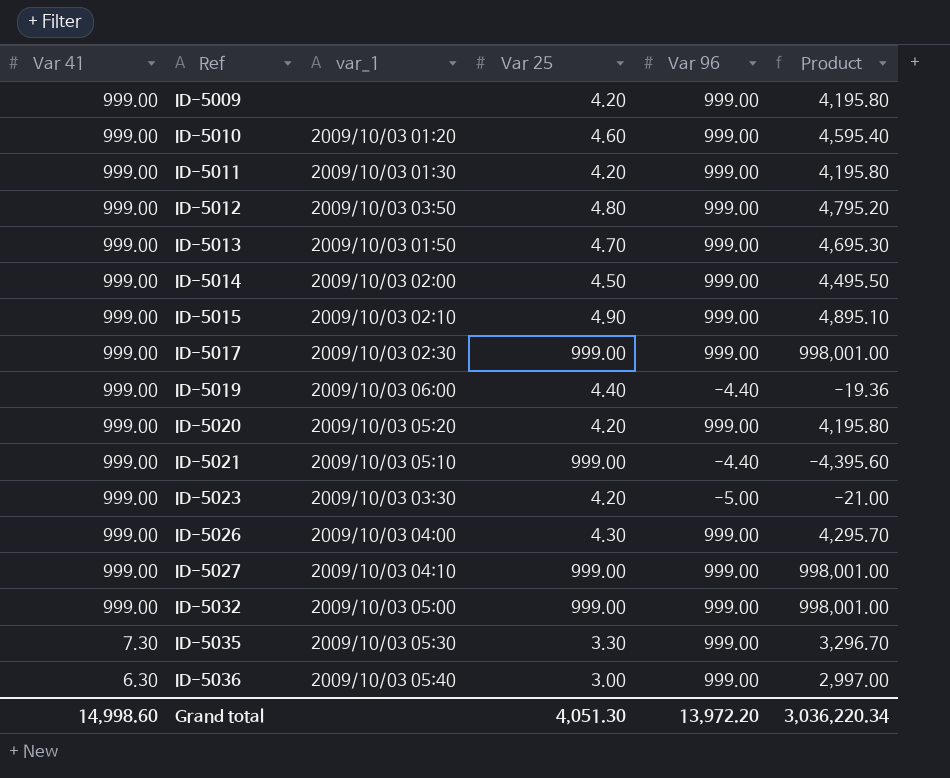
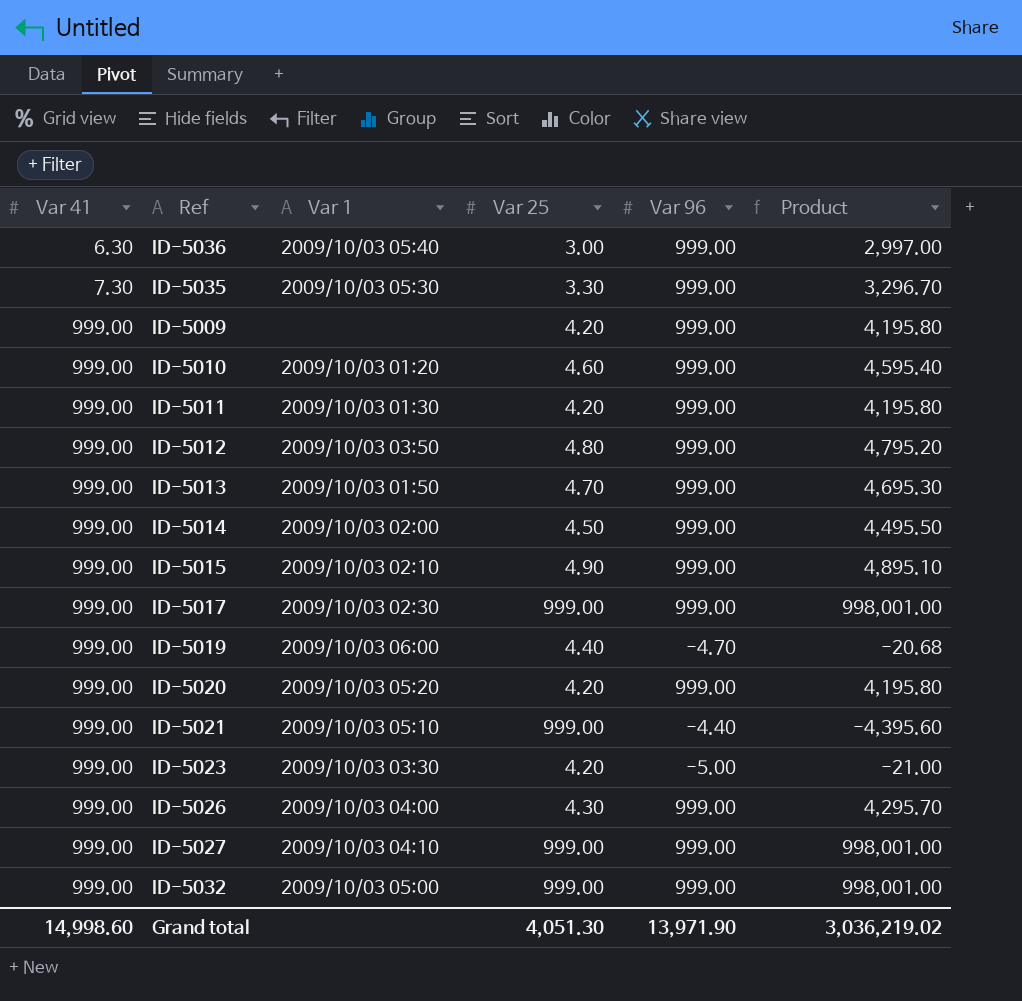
row order: Var 41 descending -> Var 41 ascending
column name: var_1 -> Var 1
ID-5019 | Var 96: -4.40 -> -4.70
ID-5019 | Product: -19.36 -> -20.68
Grand total | Var 96: 13,972.20 -> 13,971.90
Grand total | Product: 3,036,220.34 -> 3,036,219.02

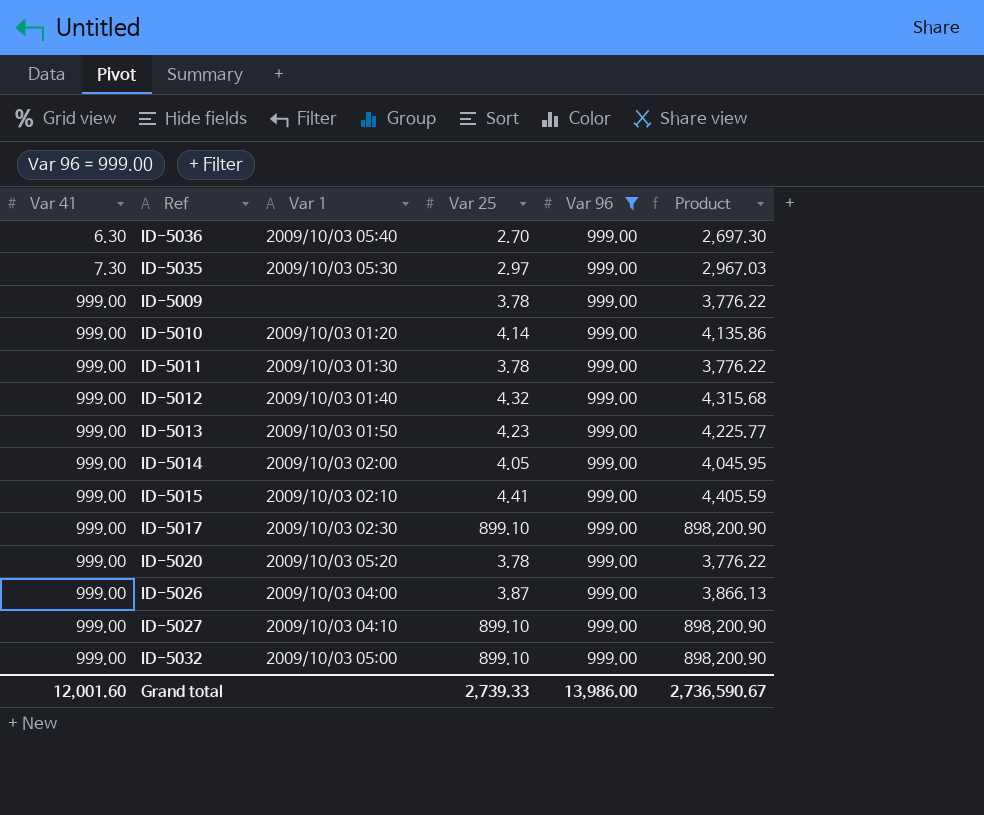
filter: none -> Var 96 = 999.00
ID-5036 | Var 25: 3.00 -> 2.70
ID-5036 | Product: 2,997.00 -> 2,697.30
ID-5035 | Var 25: 3.30 -> 2.97
ID-5035 | Product: 3,296.70 -> 2,967.03
ID-5009 | Var 25: 4.20 -> 3.78
ID-5009 | Product: 4,195.80 -> 3,776.22
ID-5010 | Var 25: 4.60 -> 4.14
ID-5010 | Product: 4,595.40 -> 4,135.86
ID-5011 | Var 25: 4.20 -> 3.78
ID-5011 | Product: 4,195.80 -> 3,776.22
ID-5012 | Var 1: 2009/10/03 03:50 -> 2009/10/03 01:40
ID-5012 | Var 25: 4.80 -> 4.32
ID-5012 | Product: 4,795.20 -> 4,315.68
ID-5013 | Var 25: 4.70 -> 4.23
ID-5013 | Product: 4,695.30 -> 4,225.77
ID-5014 | Var 25: 4.50 -> 4.05
ID-5014 | Product: 4,495.50 -> 4,045.95
ID-5015 | Var 25: 4.90 -> 4.41
ID-5015 | Product: 4,895.10 -> 4,405.59
ID-5017 | Var 25: 999.00 -> 899.10
ID-5017 | Product: 998,001.00 -> 898,200.90
ID-5020 | Var 25: 4.20 -> 3.78
ID-5020 | Product: 4,195.80 -> 3,776.22
ID-5026 | Var 25: 4.30 -> 3.87
ID-5026 | Product: 4,295.70 -> 3,866.13
ID-5027 | Var 25: 999.00 -> 899.10
ID-5027 | Product: 998,001.00 -> 898,200.90
ID-5032 | Var 25: 999.00 -> 899.10
ID-5032 | Product: 998,001.00 -> 898,200.90
Grand total | Var 41: 14,998.60 -> 12,001.60
Grand total | Var 25: 4,051.30 -> 2,739.33
Grand total | Var 96: 13,971.90 -> 13,986.00
Grand total | Product: 3,036,219.02 -> 2,736,590.67

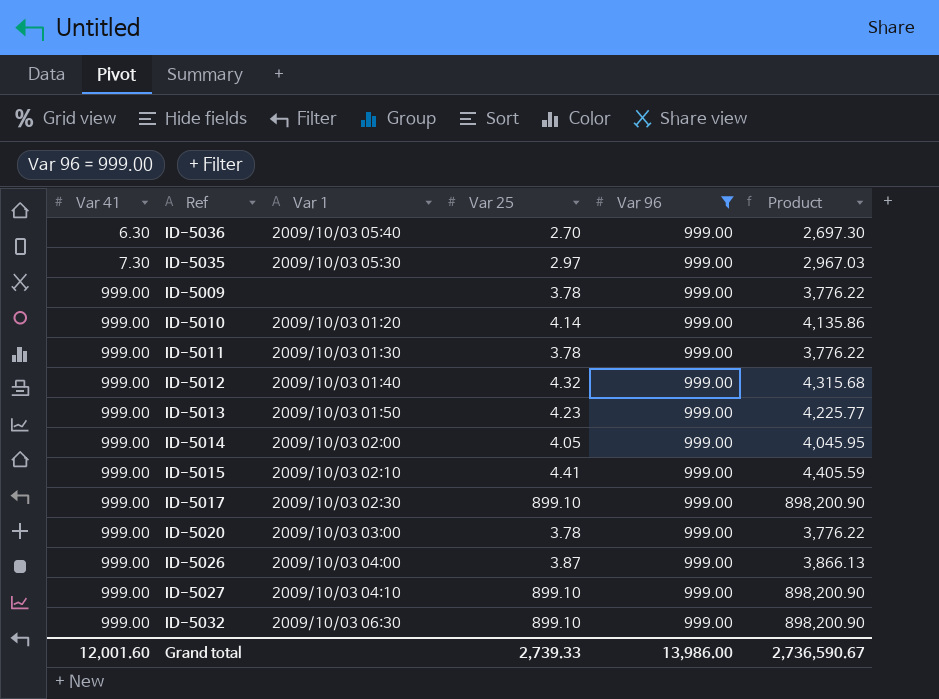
ID-5020 | Var 1: 2009/10/03 05:20 -> 2009/10/03 03:00
ID-5032 | Var 1: 2009/10/03 05:00 -> 2009/10/03 06:30

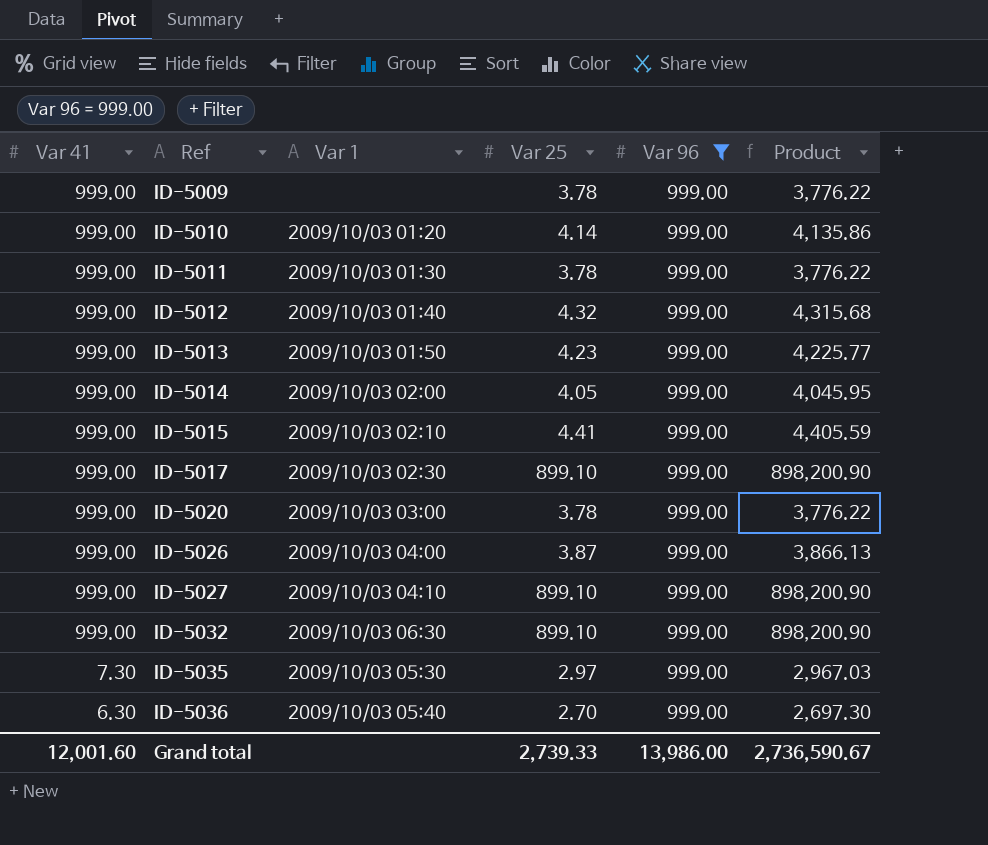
row order: Var 41 ascending -> Var 41 descending

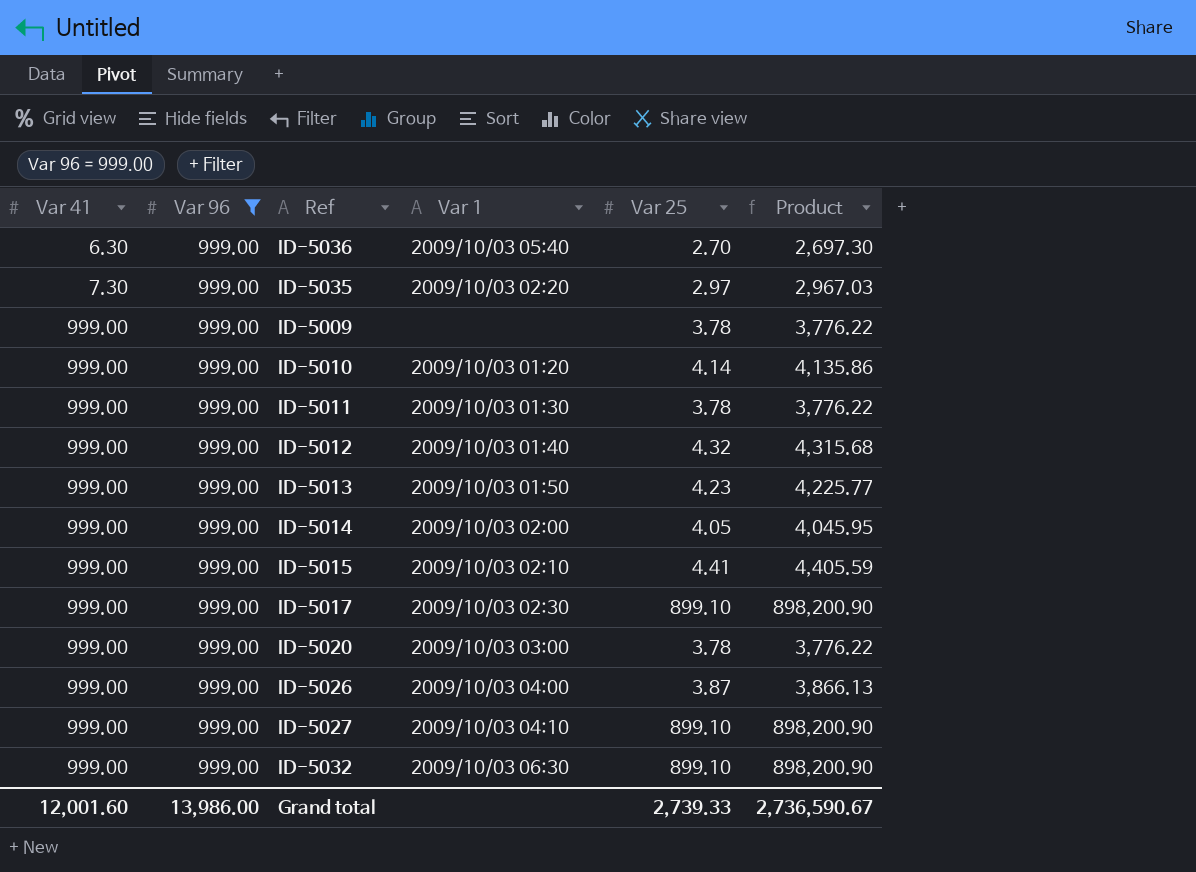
row order: Var 41 descending -> Var 41 ascending
column Var 96 | position: 5 -> 2
ID-5035 | Var 1: 2009/10/03 05:30 -> 2009/10/03 02:20

